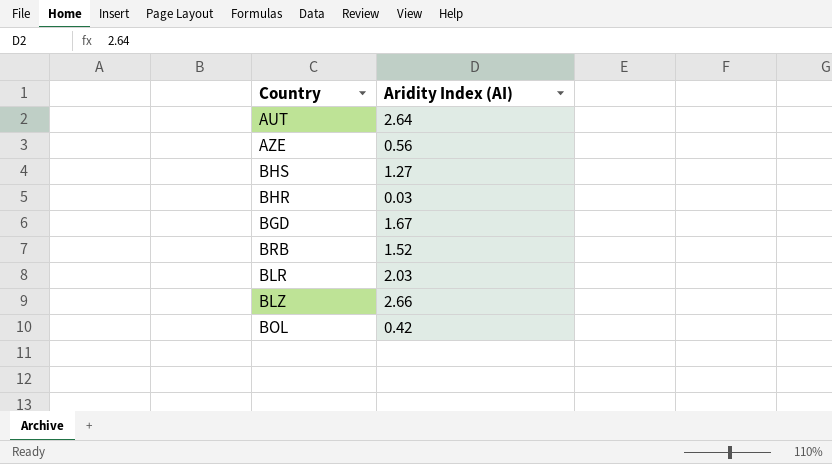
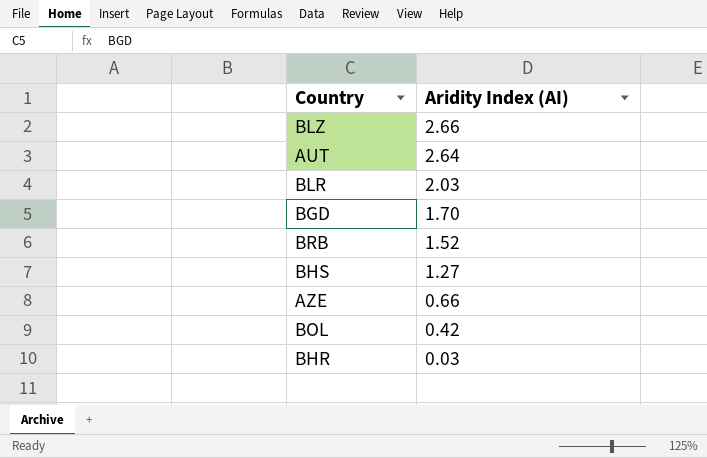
row order: none -> Aridity Index (AI) descending
BGD | Aridity Index (AI): 1.67 -> 1.70
AZE | Aridity Index (AI): 0.56 -> 0.66

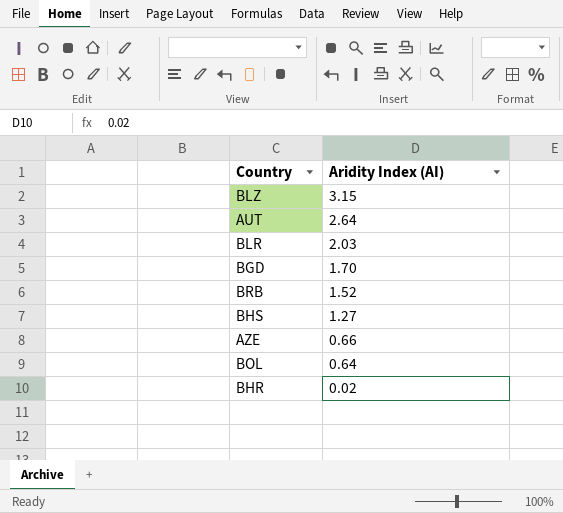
BLZ | Aridity Index (AI): 2.66 -> 3.15
BOL | Aridity Index (AI): 0.42 -> 0.64
BHR | Aridity Index (AI): 0.03 -> 0.02

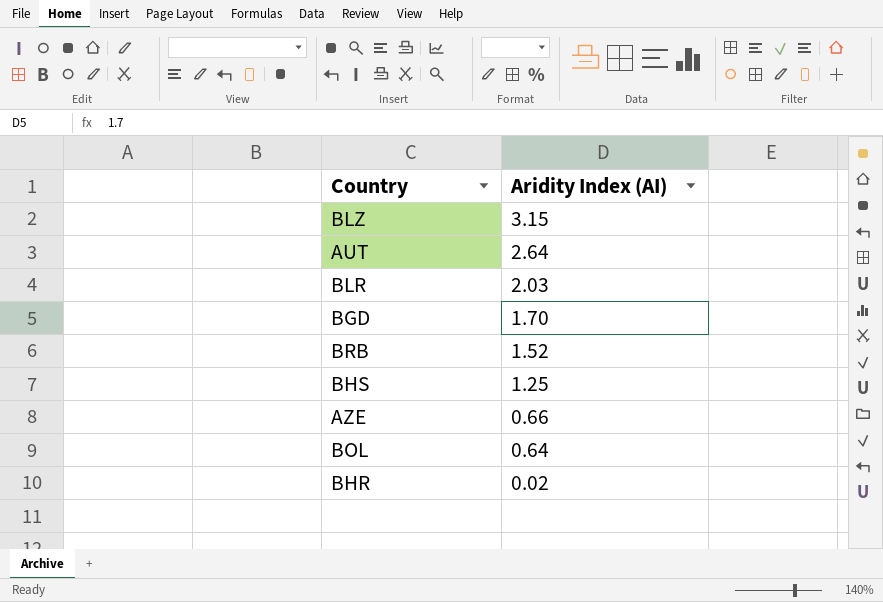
BHS | Aridity Index (AI): 1.27 -> 1.25

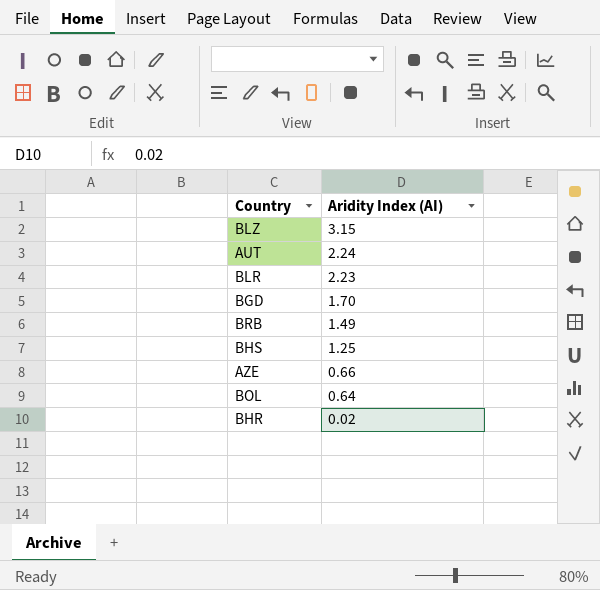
AUT | Aridity Index (AI): 2.64 -> 2.24
BLR | Aridity Index (AI): 2.03 -> 2.23
BRB | Aridity Index (AI): 1.52 -> 1.49

